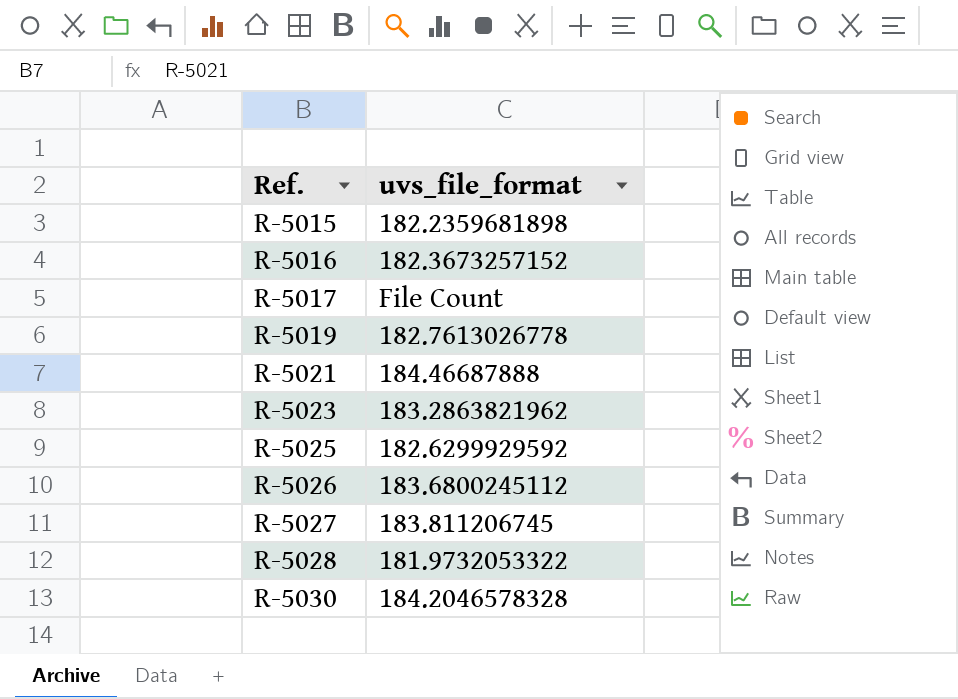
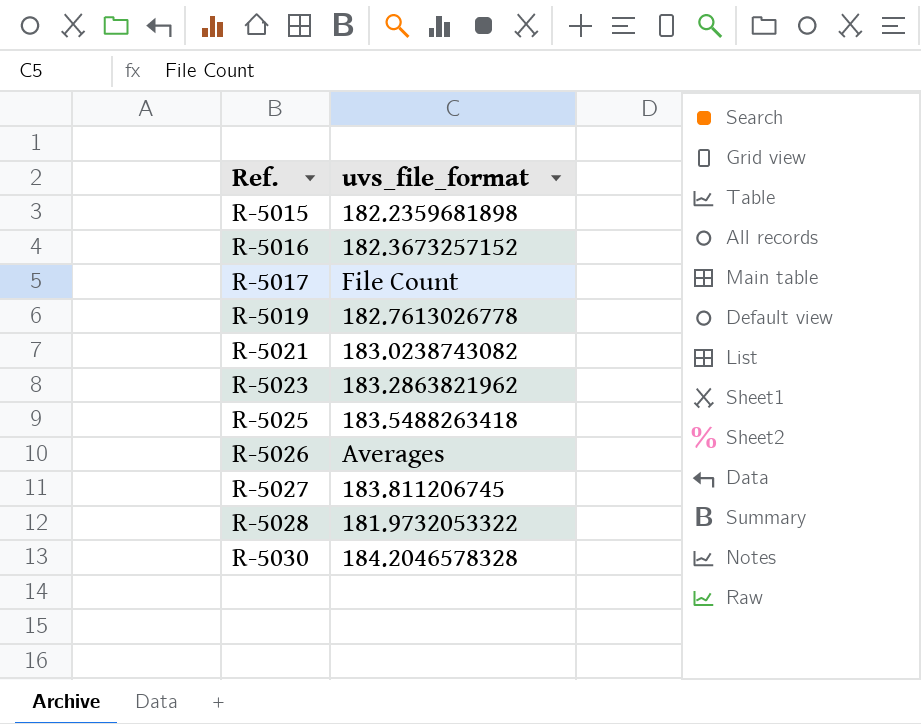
R-5021 | uvs_file_format: 184.46687888 -> 183.0238743082
R-5025 | uvs_file_format: 182.6299929592 -> 183.5488263418
R-5026 | uvs_file_format: 183.6800245112 -> Averages

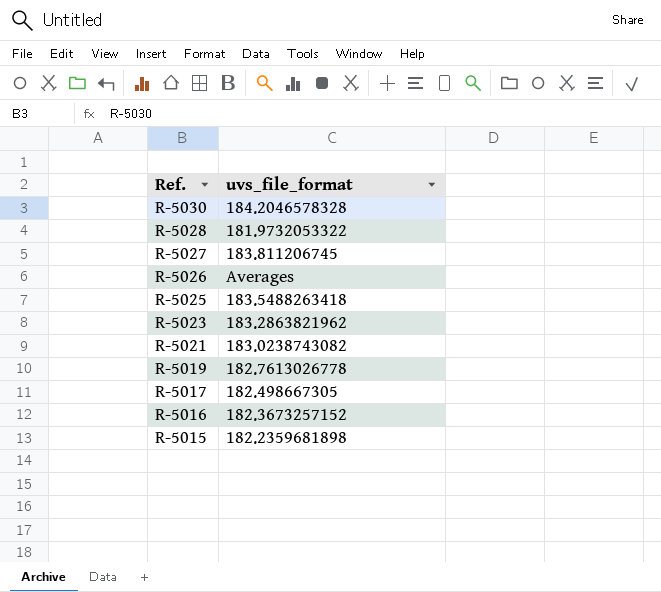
row order: Ref. ascending -> Ref. descending
R-5017 | uvs_file_format: File Count -> 182.498667305

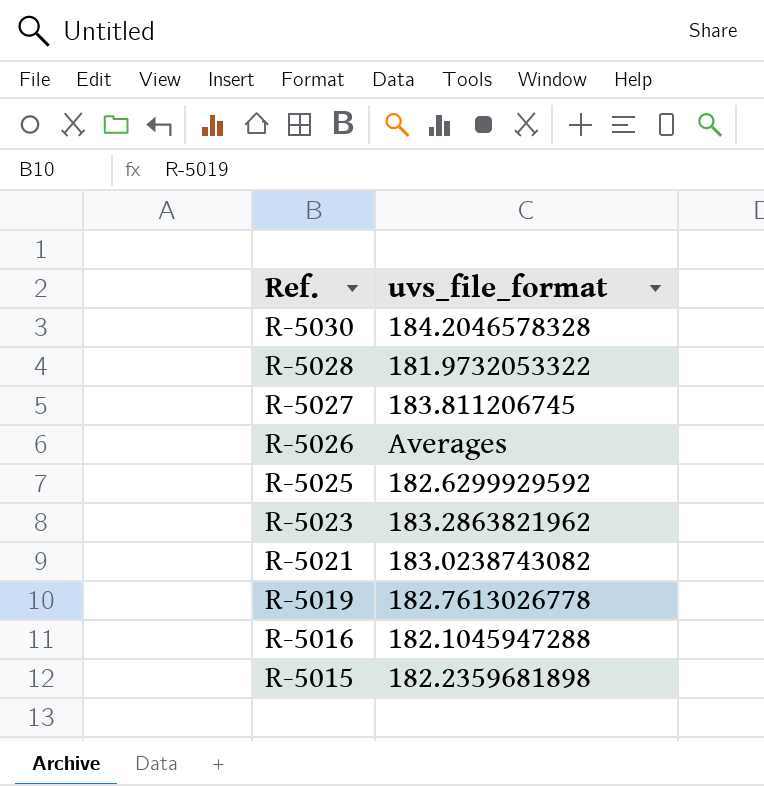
row R-5017: 182.498667305 -> none
R-5025 | uvs_file_format: 183.5488263418 -> 182.6299929592
R-5016 | uvs_file_format: 182.3673257152 -> 182.1045947288

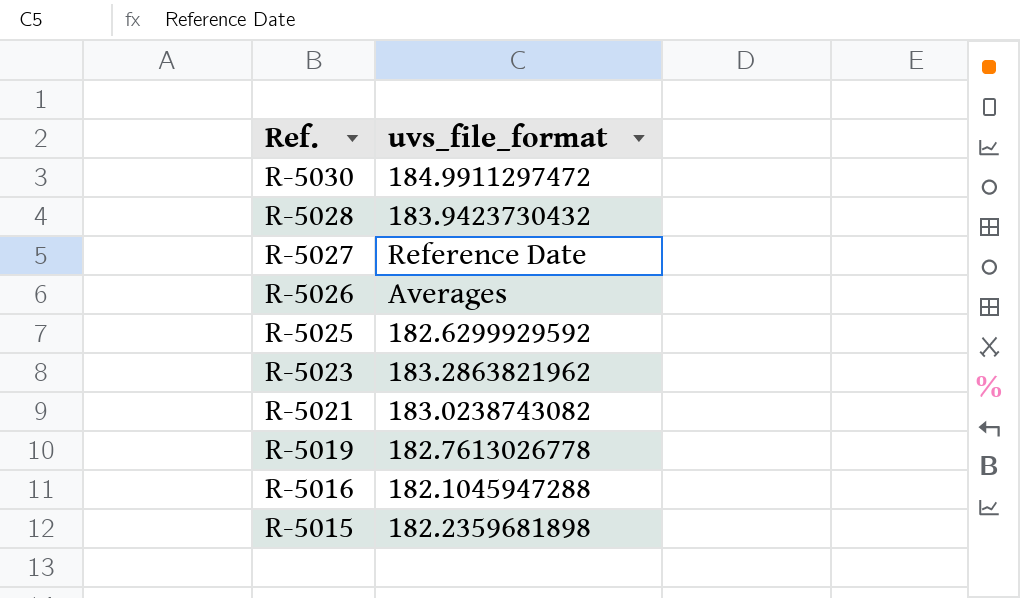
R-5030 | uvs_file_format: 184.2046578328 -> 184.9911297472
R-5028 | uvs_file_format: 181.9732053322 -> 183.9423730432
R-5027 | uvs_file_format: 183.811206745 -> Reference Date

